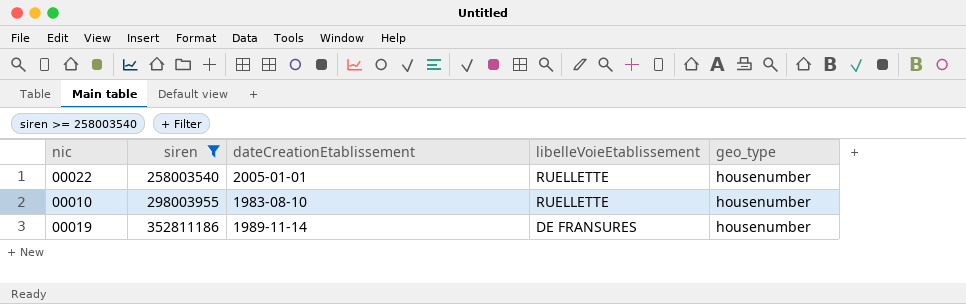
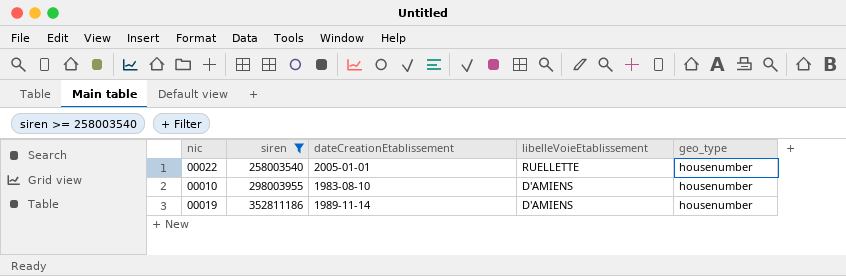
00010 | libelleVoieEtablissement: RUELLETTE -> D'AMIENS
00019 | libelleVoieEtablissement: DE FRANSURES -> D'AMIENS

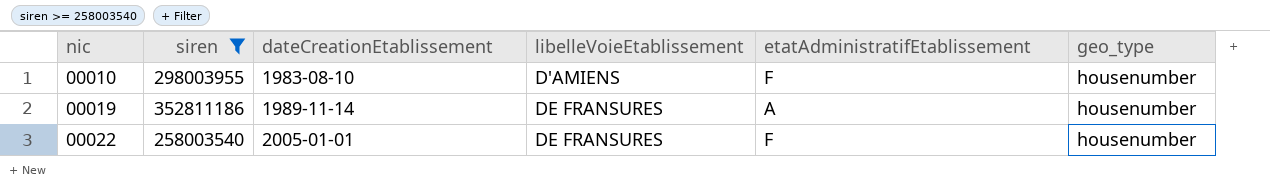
row order: siren ascending -> nic ascending
column etatAdministratifEtablissement | position: none -> 5
00019 | libelleVoieEtablissement: D'AMIENS -> DE FRANSURES
00022 | libelleVoieEtablissement: RUELLETTE -> DE FRANSURES

